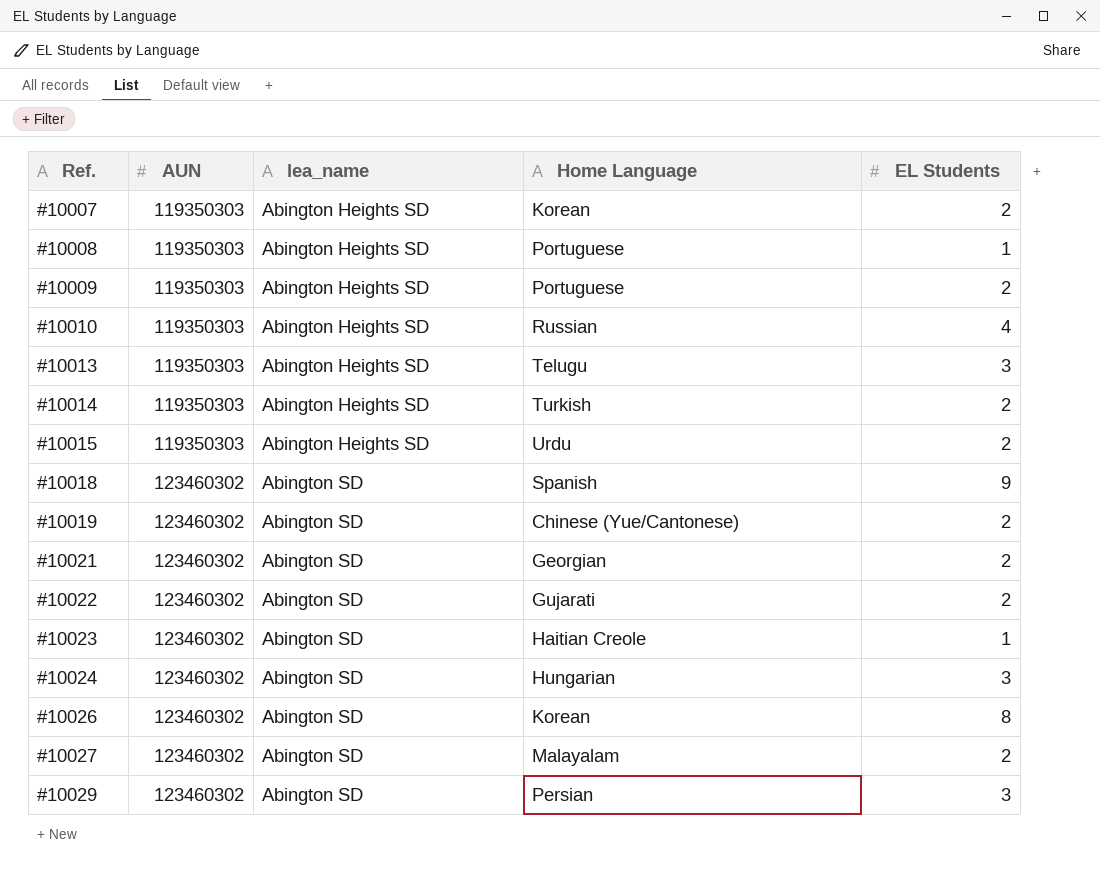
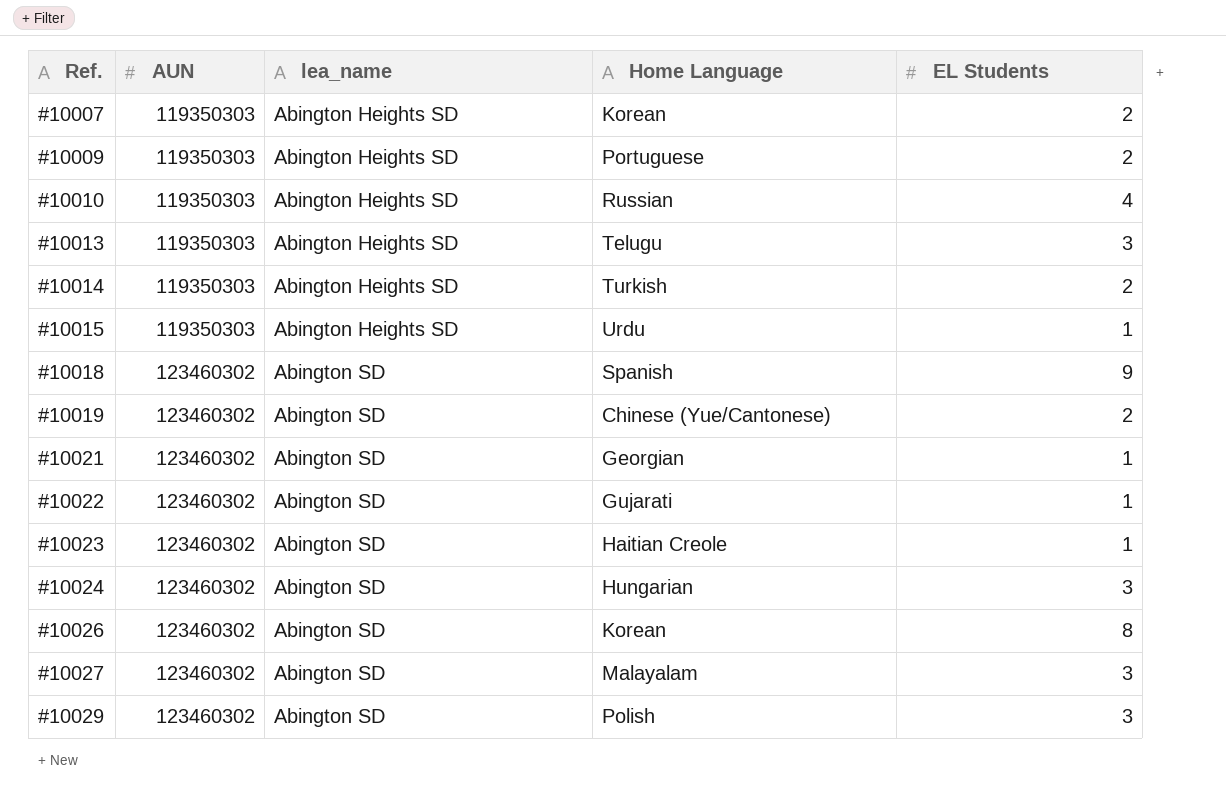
row #10008: 119350303 | Abington Heights SD | Portuguese | 1 -> none
#10015 | EL Students: 2 -> 1
#10021 | EL Students: 2 -> 1
#10022 | EL Students: 2 -> 1
#10027 | EL Students: 2 -> 3
#10029 | Home Language: Persian -> Polish

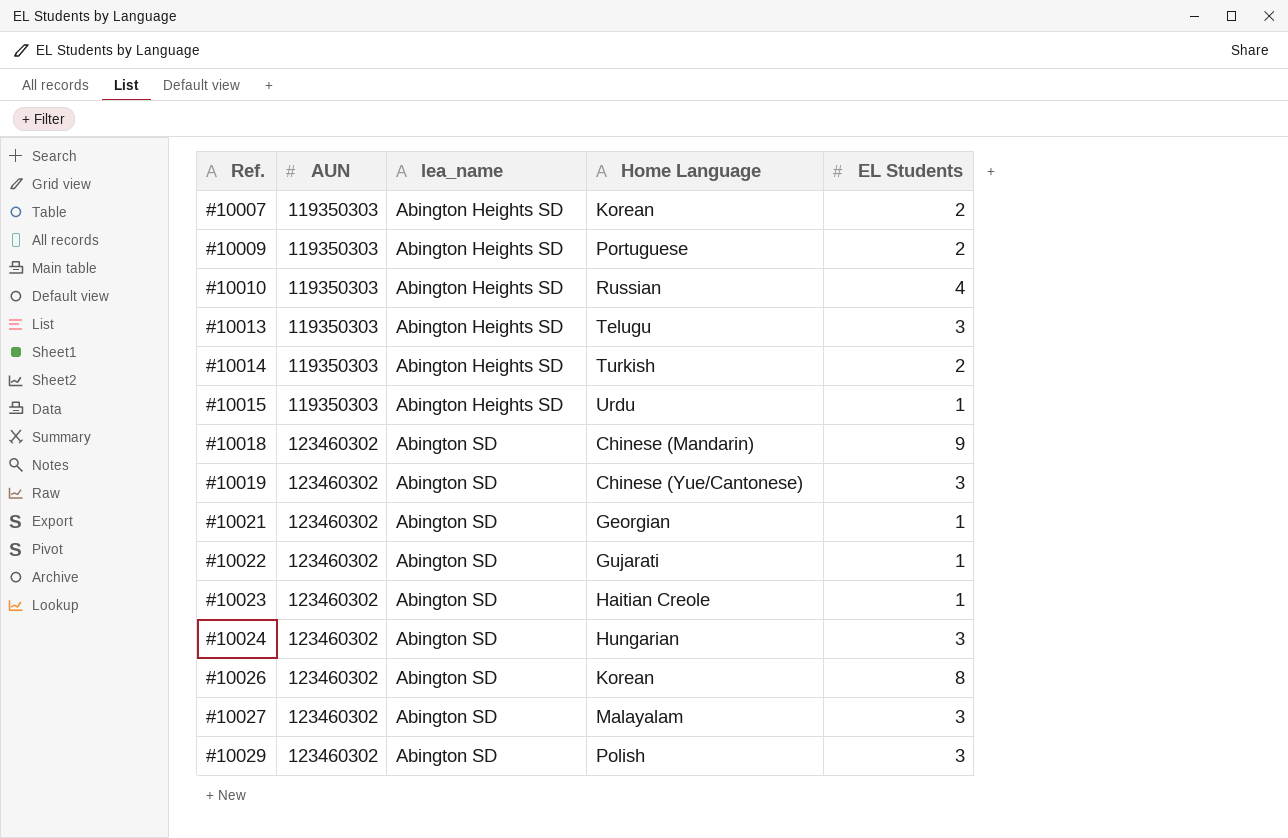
#10018 | Home Language: Spanish -> Chinese (Mandarin)
#10019 | EL Students: 2 -> 3

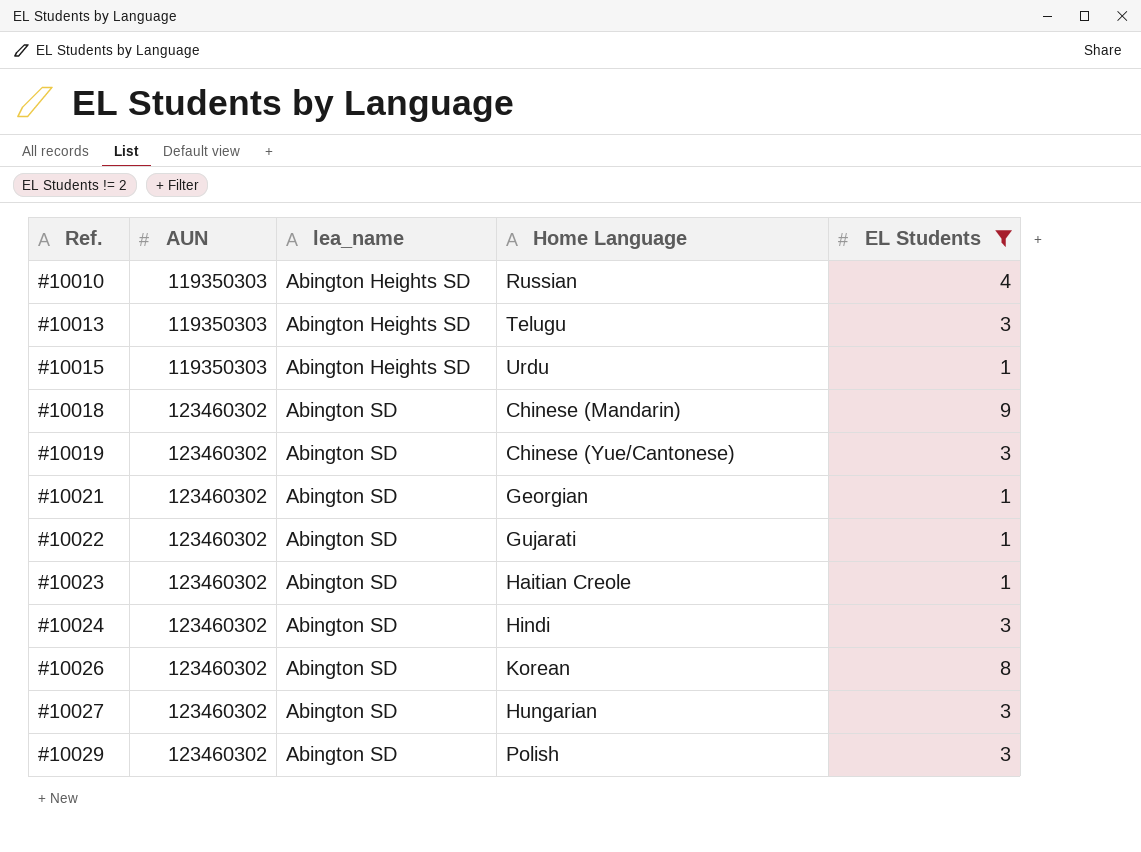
filter: none -> EL Students != 2
#10024 | Home Language: Hungarian -> Hindi
#10027 | Home Language: Malayalam -> Hungarian

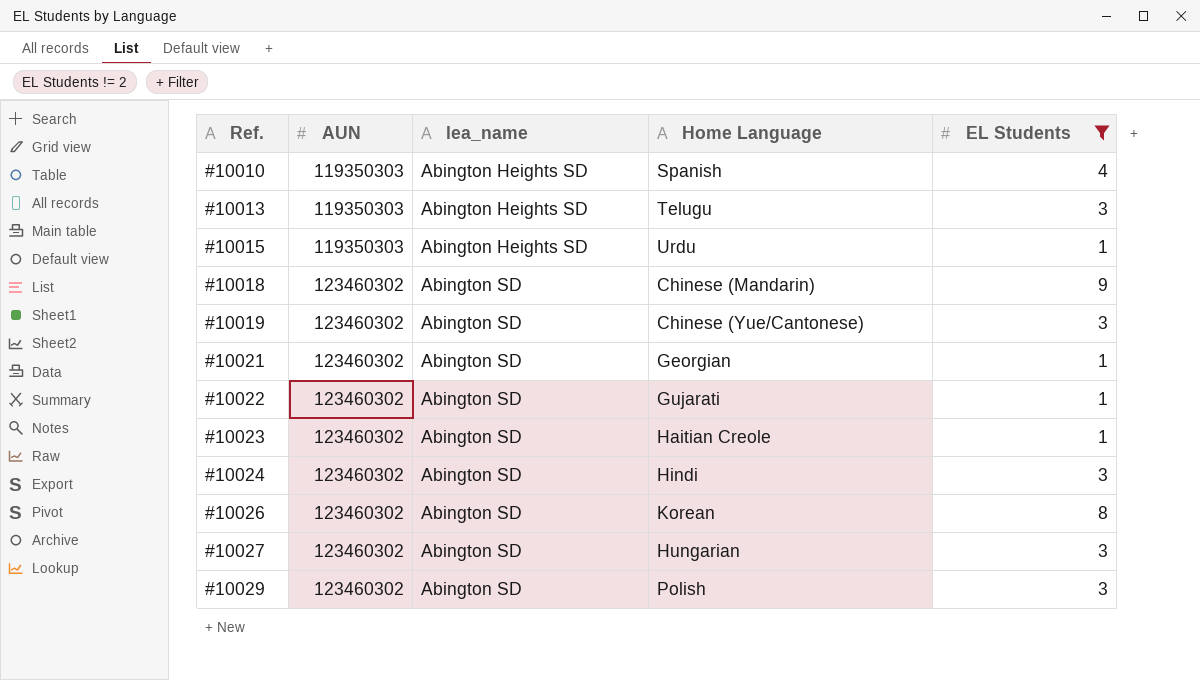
#10010 | Home Language: Russian -> Spanish

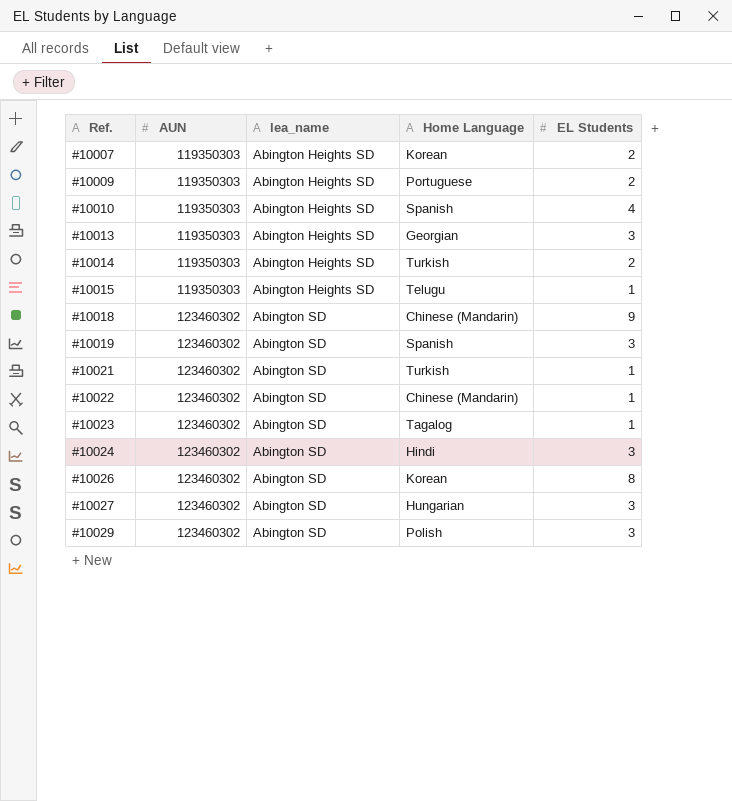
filter: EL Students != 2 -> none
#10013 | Home Language: Telugu -> Georgian
#10015 | Home Language: Urdu -> Telugu
#10019 | Home Language: Chinese (Yue/Cantonese) -> Spanish
#10021 | Home Language: Georgian -> Turkish
#10022 | Home Language: Gujarati -> Chinese (Mandarin)
#10023 | Home Language: Haitian Creole -> Tagalog

